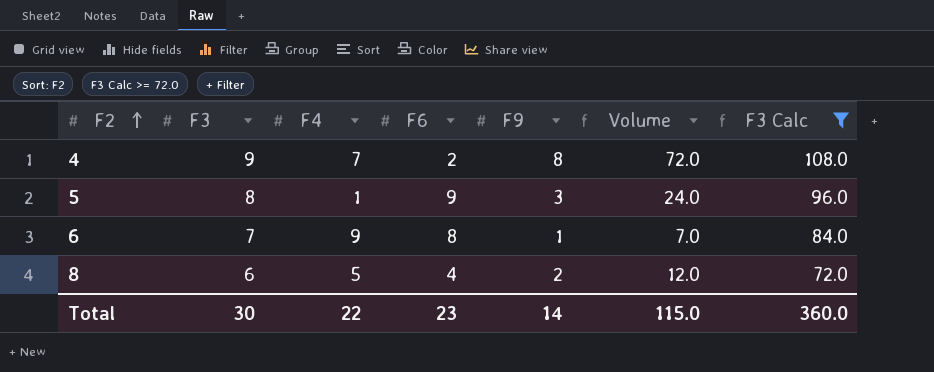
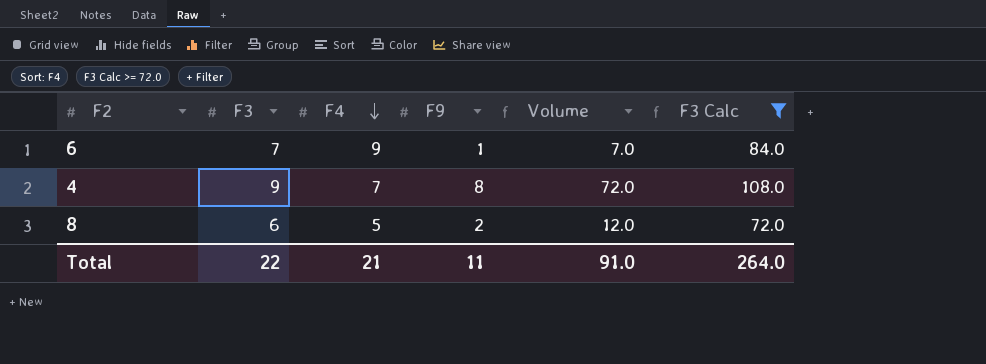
row order: F2 ascending -> F4 descending
column F6 | position: 4 -> none
row 5: 8 | 1 | 9 | 3 | 24.0 | 96.0 -> none
Total | F3: 30 -> 22
Total | F4: 22 -> 21
Total | F9: 14 -> 11
Total | Volume: 115.0 -> 91.0
Total | F3 Calc: 360.0 -> 264.0

